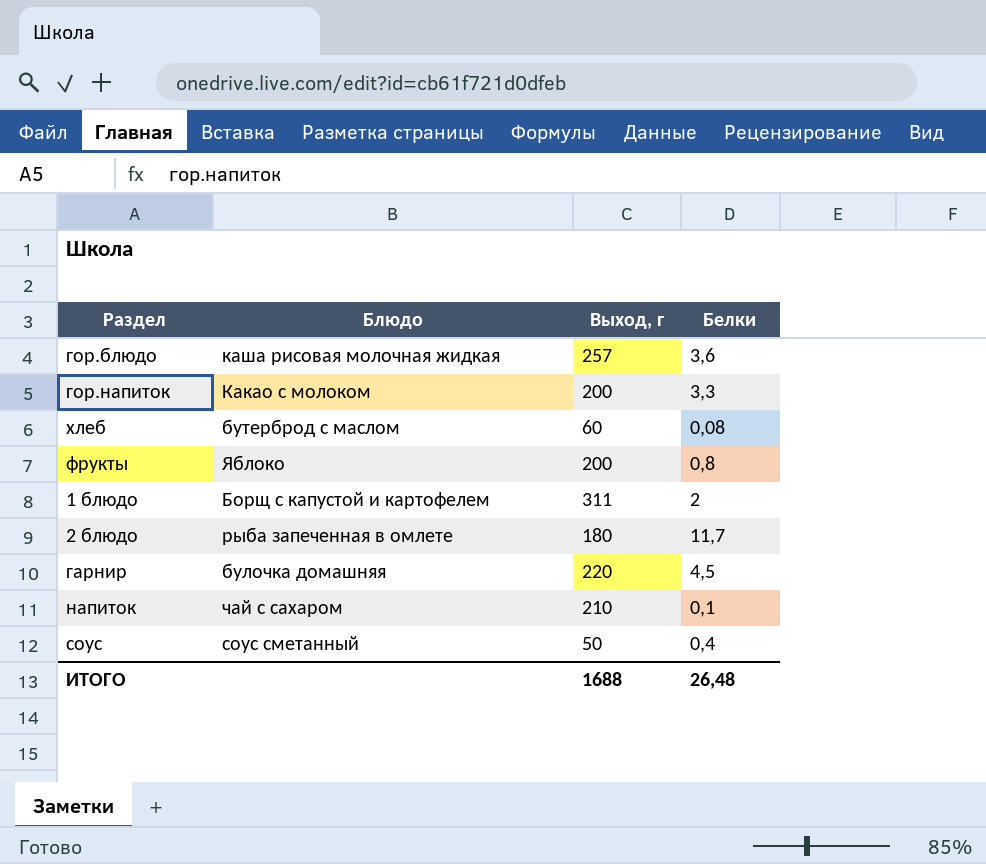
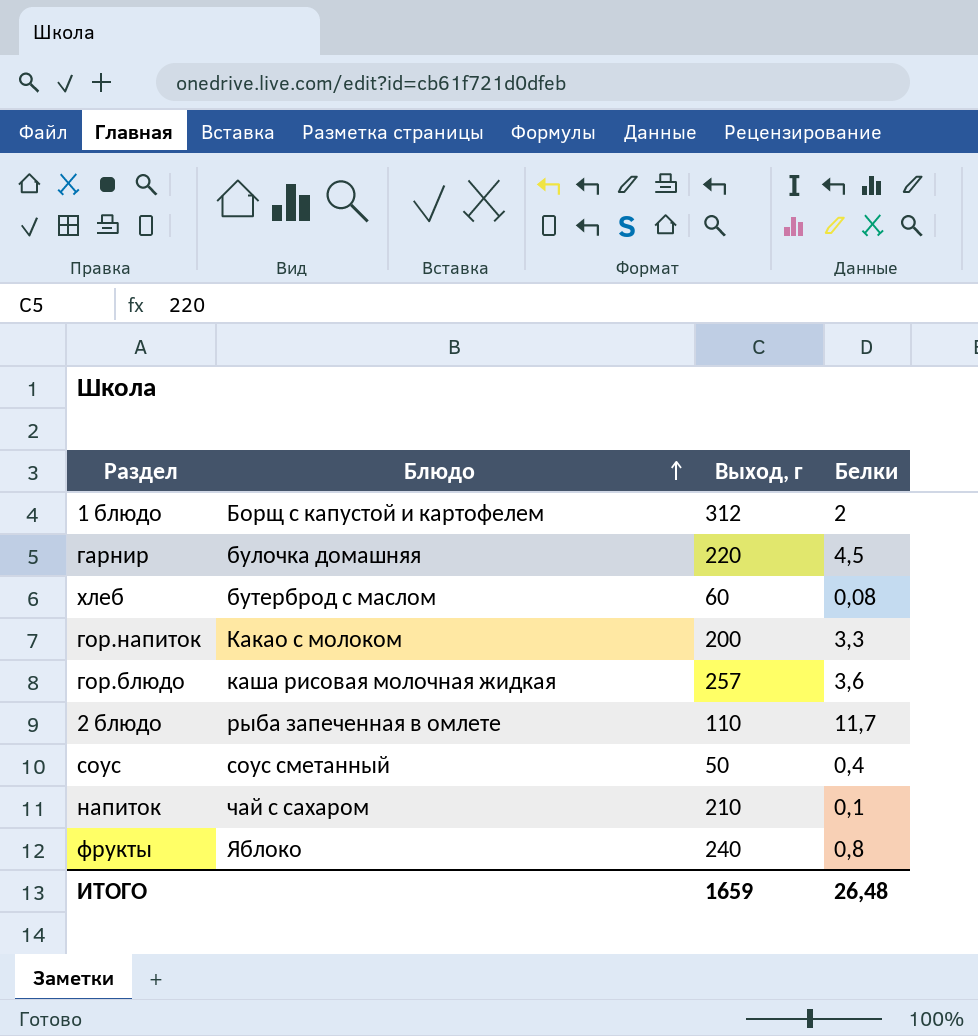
row order: none -> Блюдо ascending
1 блюдо | Выход, г: 311 -> 312
2 блюдо | Выход, г: 180 -> 110
фрукты | Выход, г: 200 -> 240
ИТОГО | Выход, г: 1688 -> 1659

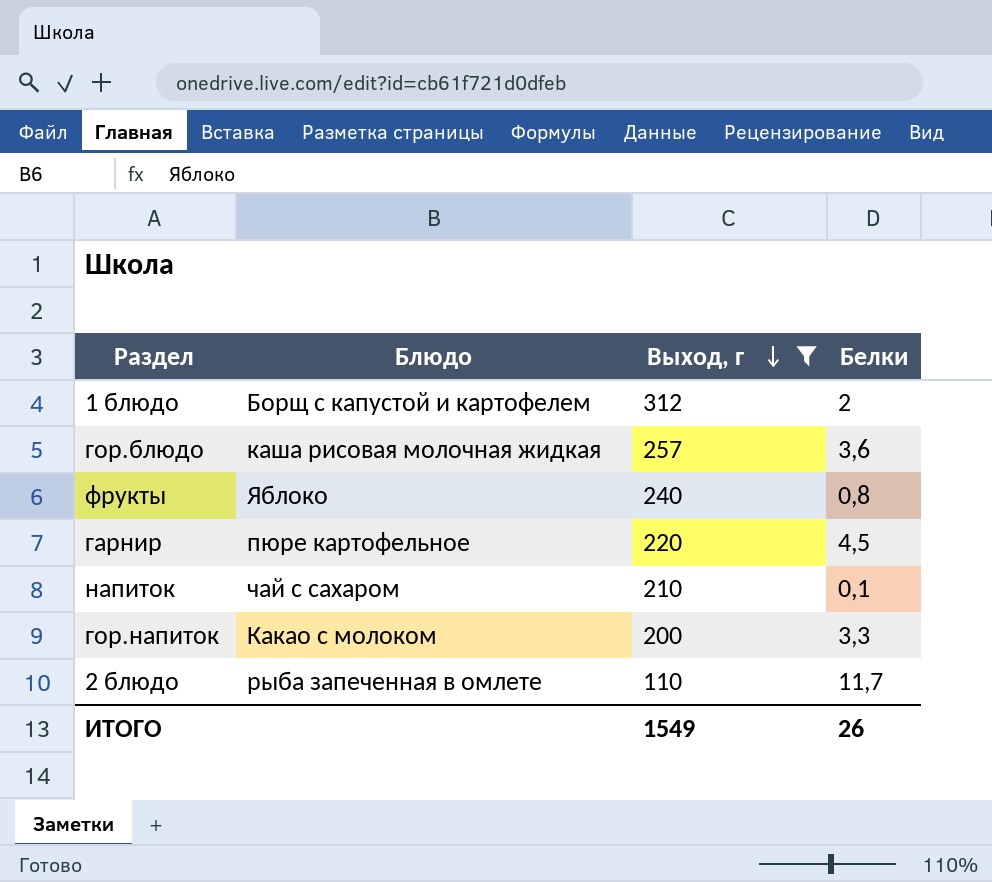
filter: none -> Выход, г >= 110
row order: Блюдо ascending -> Выход, г descending
гарнир | Блюдо: булочка домашняя -> пюре картофельное
ИТОГО | Выход, г: 1659 -> 1549
ИТОГО | Белки: 26,48 -> 26

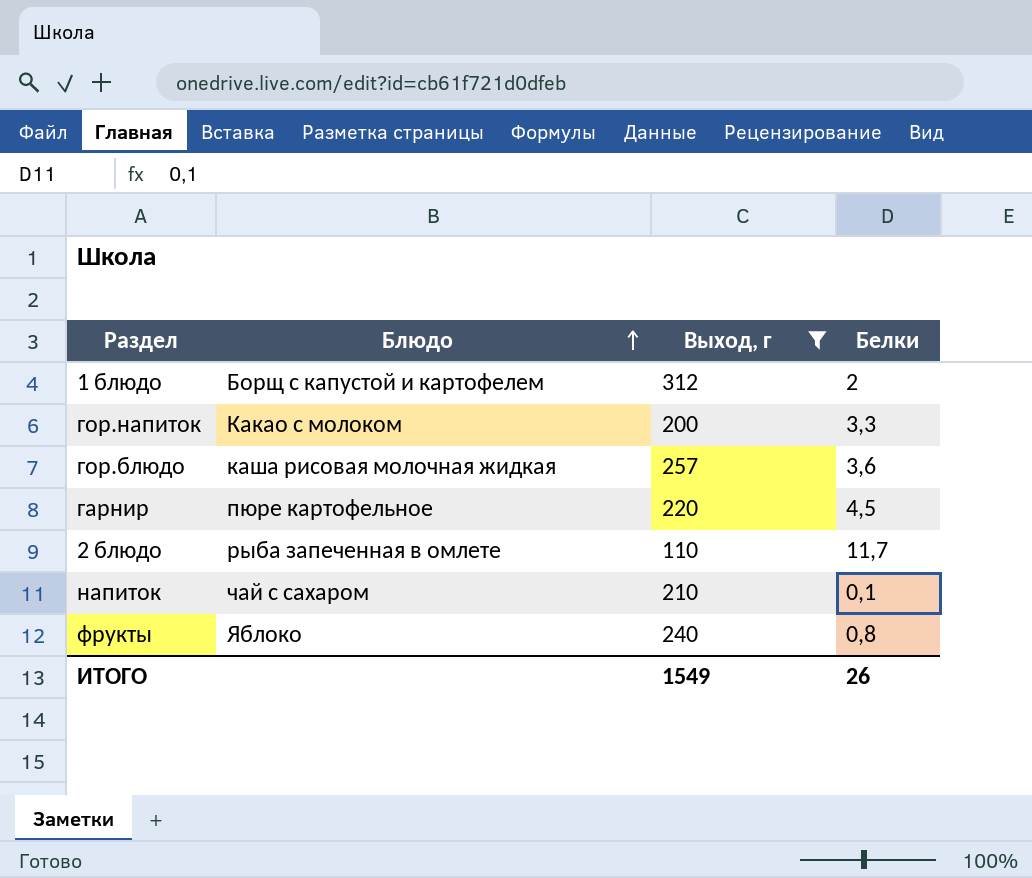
row order: Выход, г descending -> Блюдо ascending

